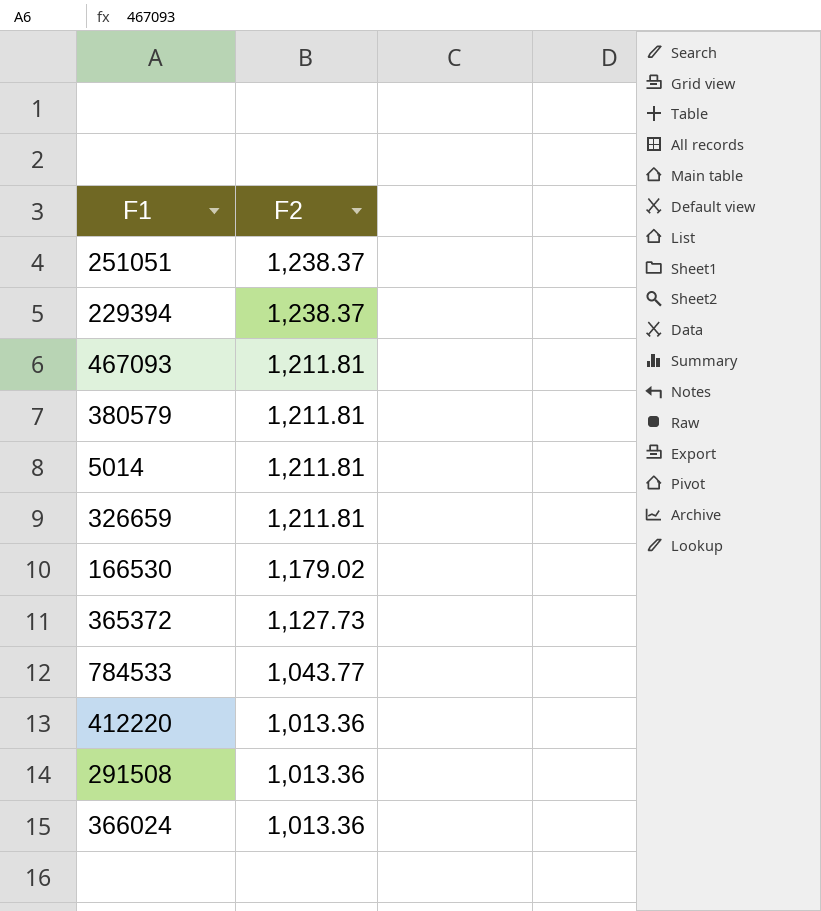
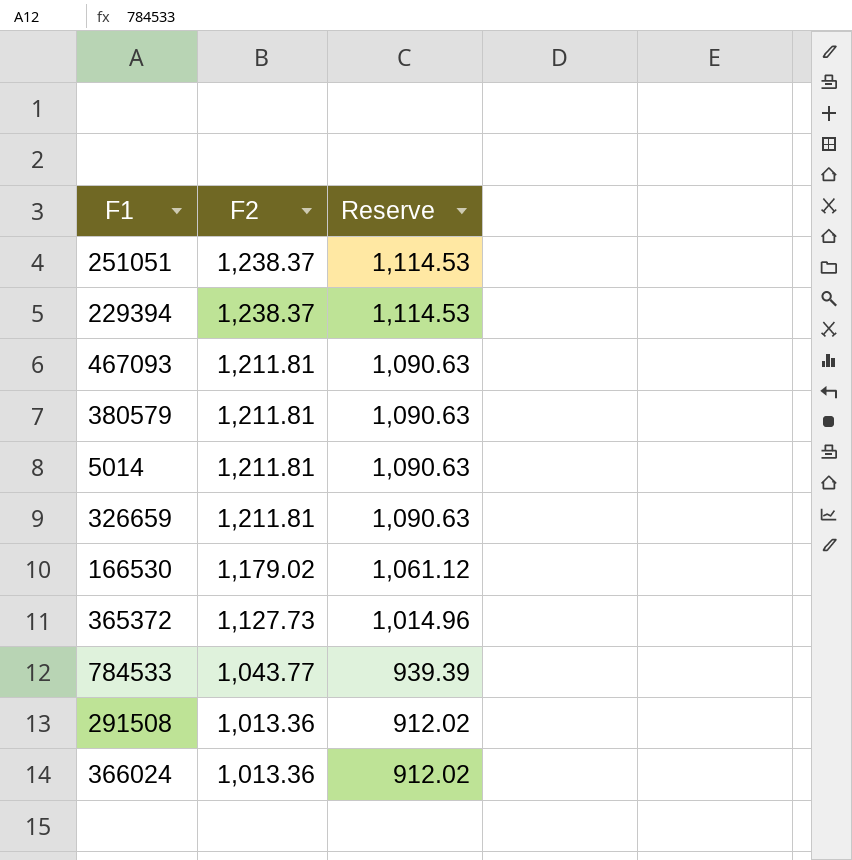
column Reserve | formula: none -> [F2] * 0.9
row 412220: 1,013.36 -> none

